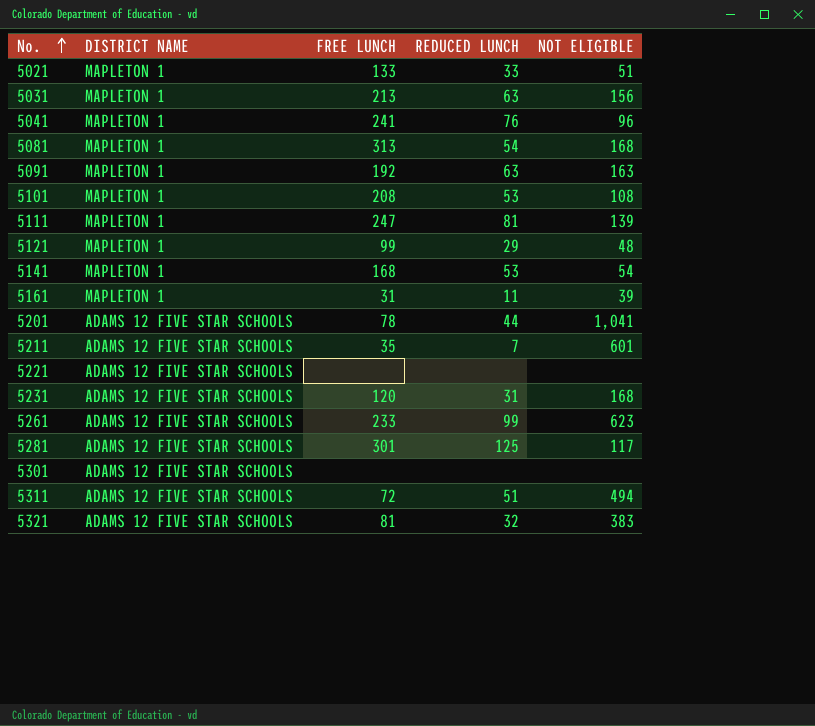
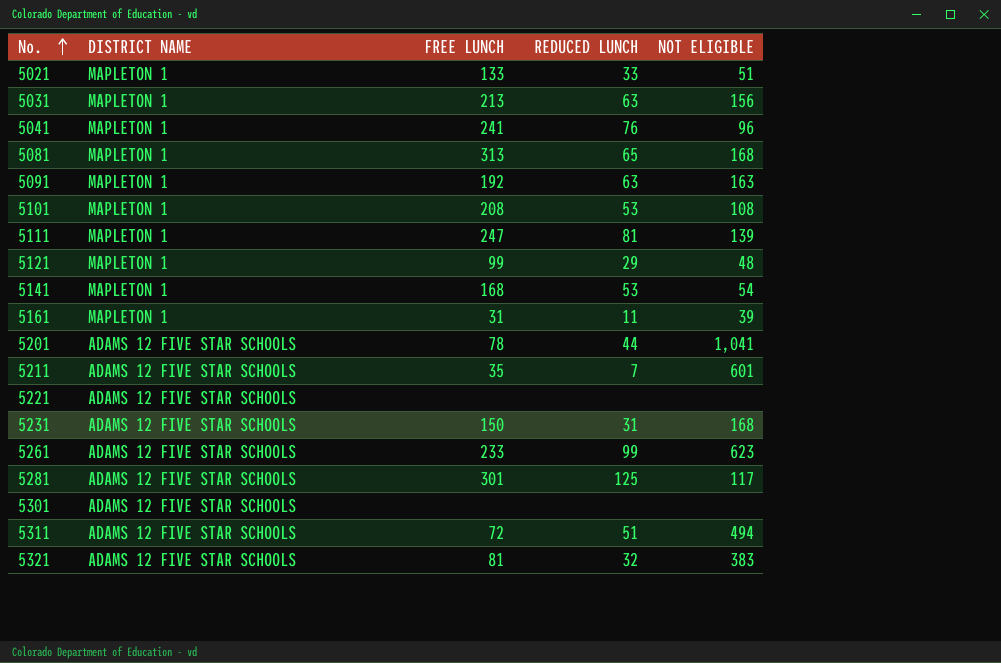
5081 | REDUCED LUNCH: 54 -> 65
5231 | FREE LUNCH: 120 -> 150

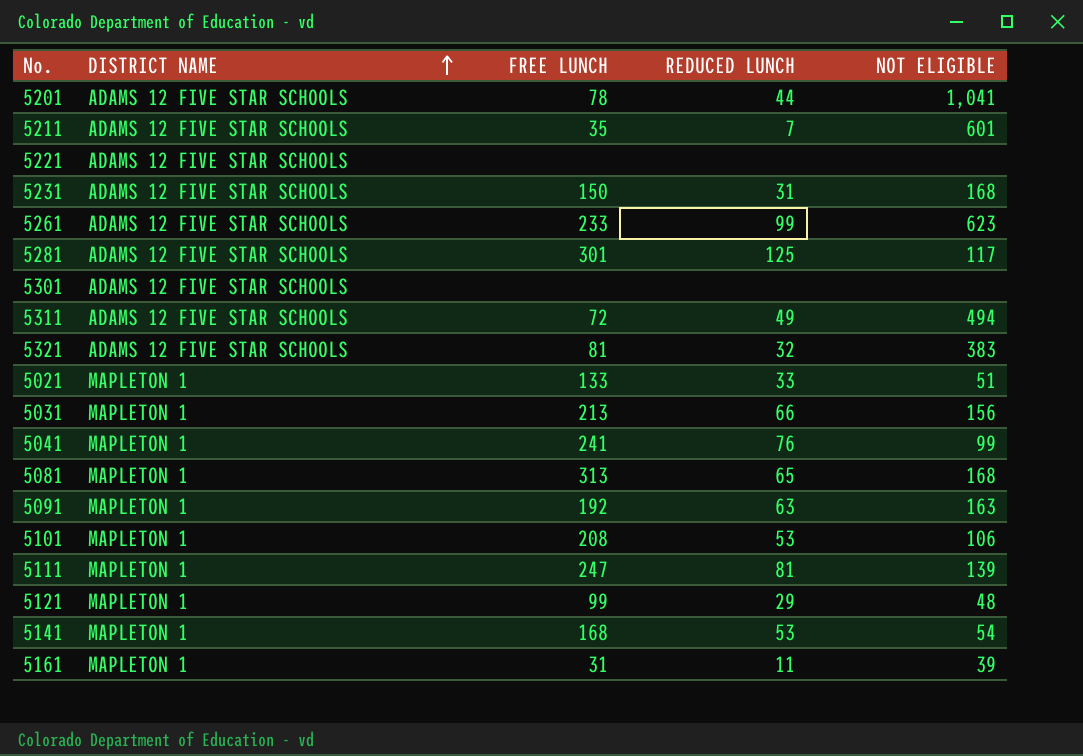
row order: No. ascending -> DISTRICT NAME ascending
5311 | REDUCED LUNCH: 51 -> 49
5031 | REDUCED LUNCH: 63 -> 66
5041 | NOT ELIGIBLE: 96 -> 99
5101 | NOT ELIGIBLE: 108 -> 106

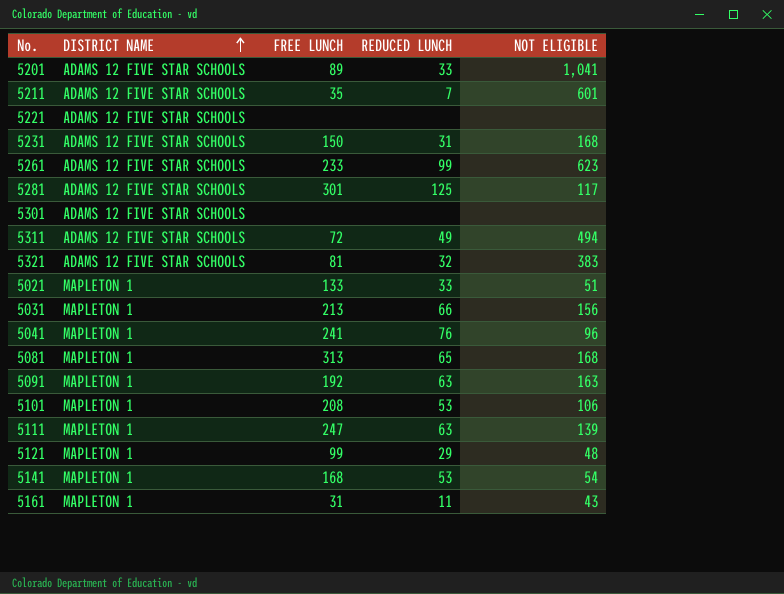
5201 | FREE LUNCH: 78 -> 89
5201 | REDUCED LUNCH: 44 -> 33
5041 | NOT ELIGIBLE: 99 -> 96
5111 | REDUCED LUNCH: 81 -> 63
5161 | NOT ELIGIBLE: 39 -> 43

